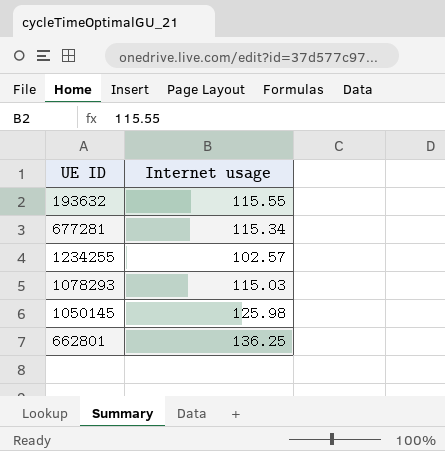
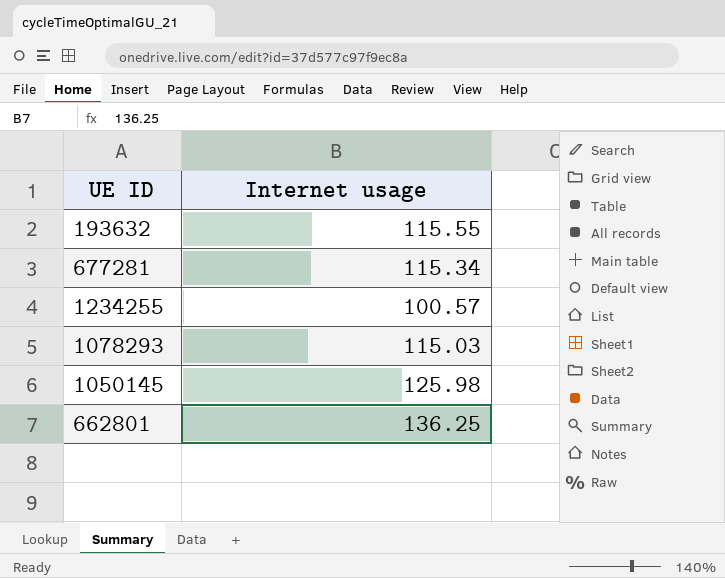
1234255 | Internet usage: 102.57 -> 100.57

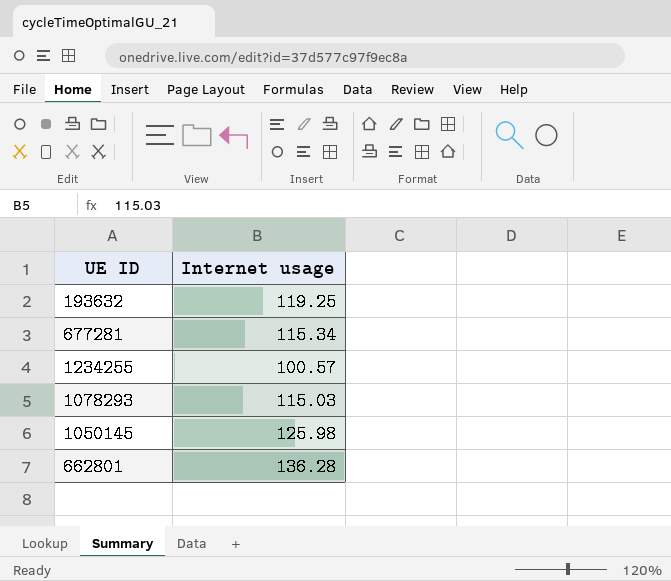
193632 | Internet usage: 115.55 -> 119.25
662801 | Internet usage: 136.25 -> 136.28

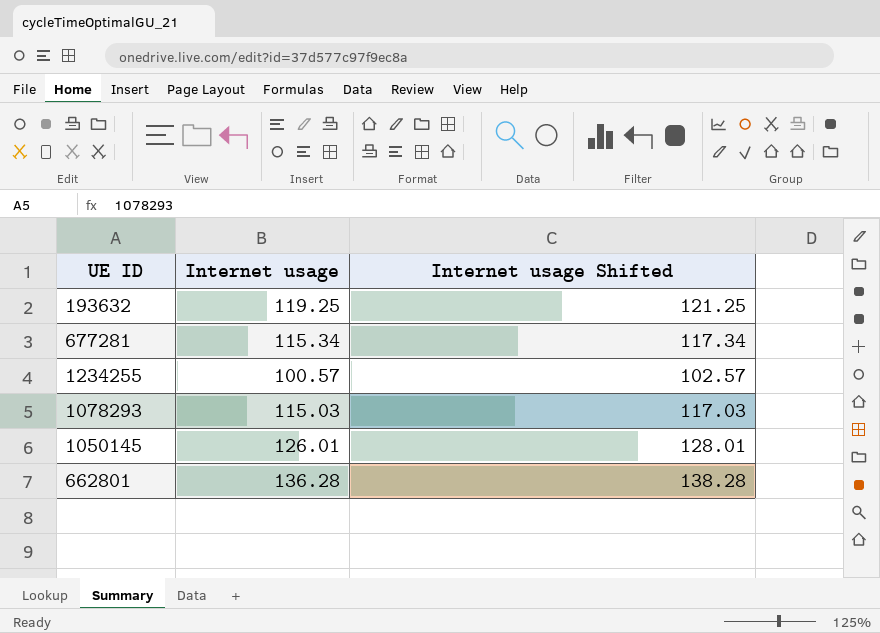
column Internet usage Shifted | formula: none -> [Internet usage] + 2
1050145 | Internet usage: 125.98 -> 126.01

